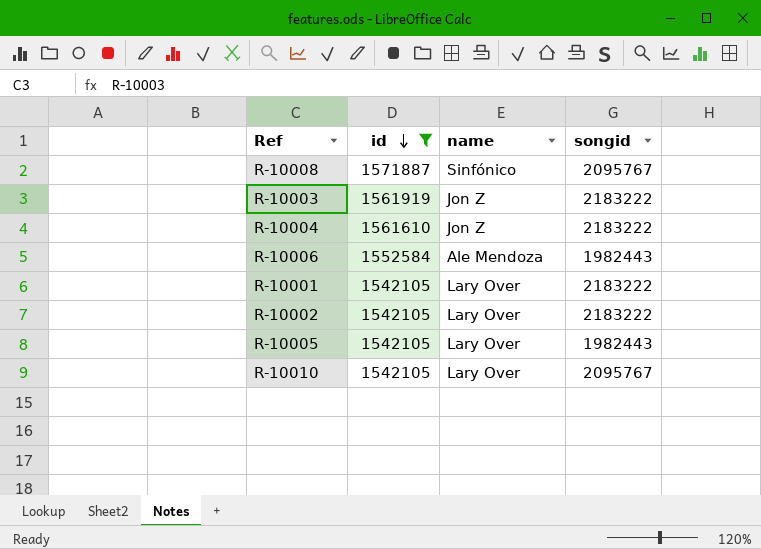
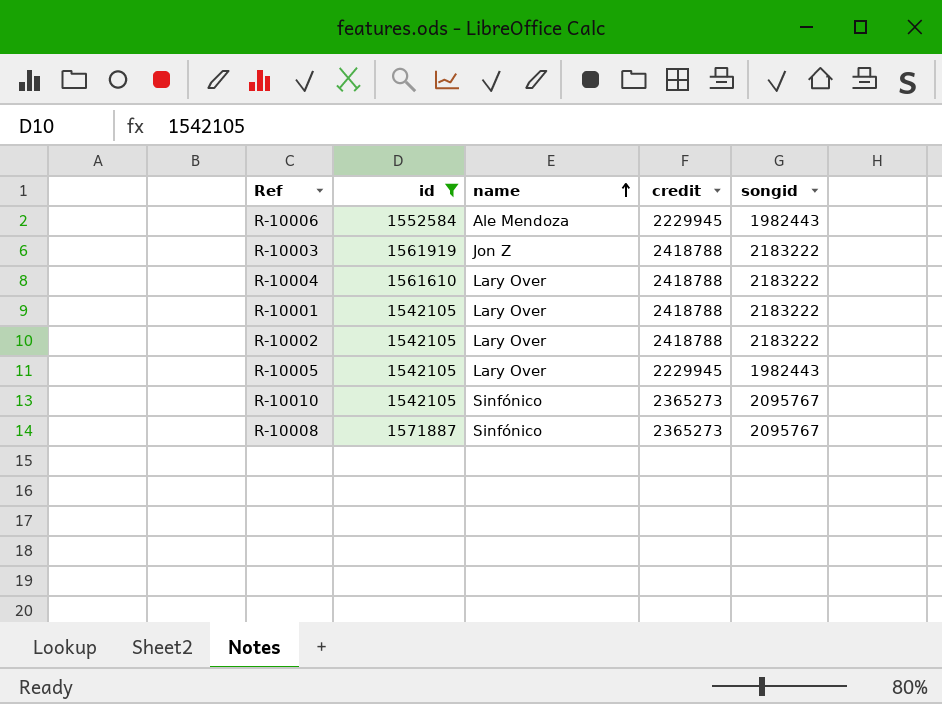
row order: id descending -> name ascending
column credit | position: none -> 4
R-10004 | name: Jon Z -> Lary Over
R-10010 | name: Lary Over -> Sinfónico

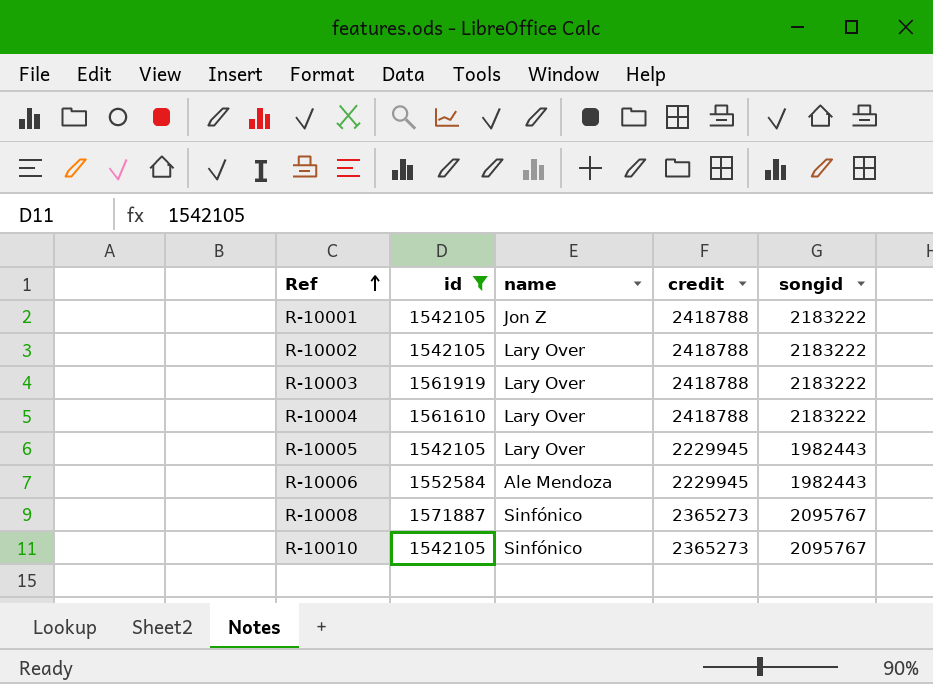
row order: name ascending -> Ref ascending
R-10001 | name: Lary Over -> Jon Z
R-10003 | name: Jon Z -> Lary Over

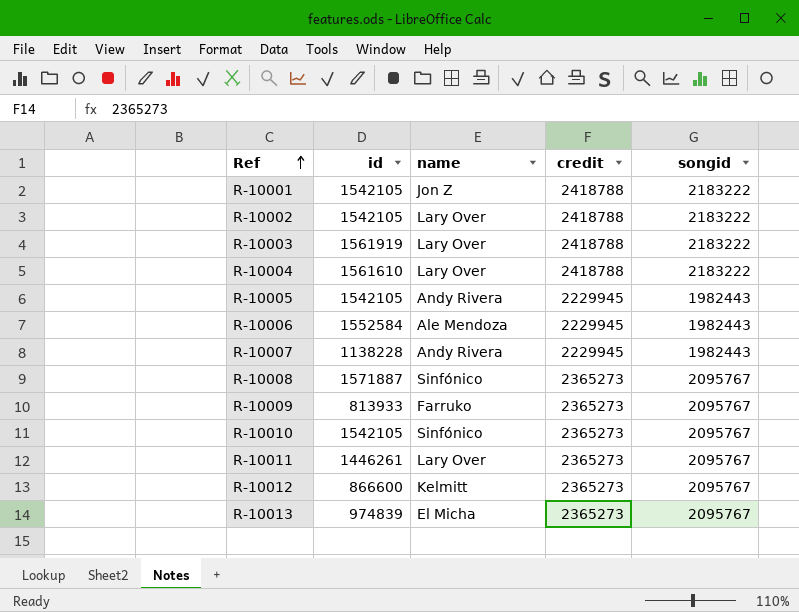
filter: id >= 1542105 -> none
R-10005 | name: Lary Over -> Andy Rivera

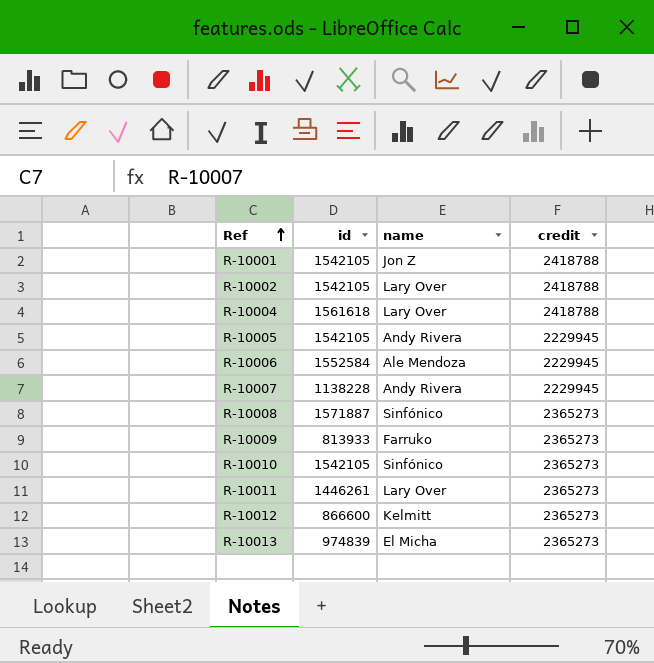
column songid | position: 5 -> none
row R-10003: 1561919 | Lary Over | 2418788 | 2183222 -> none
R-10004 | id: 1561610 -> 1561618

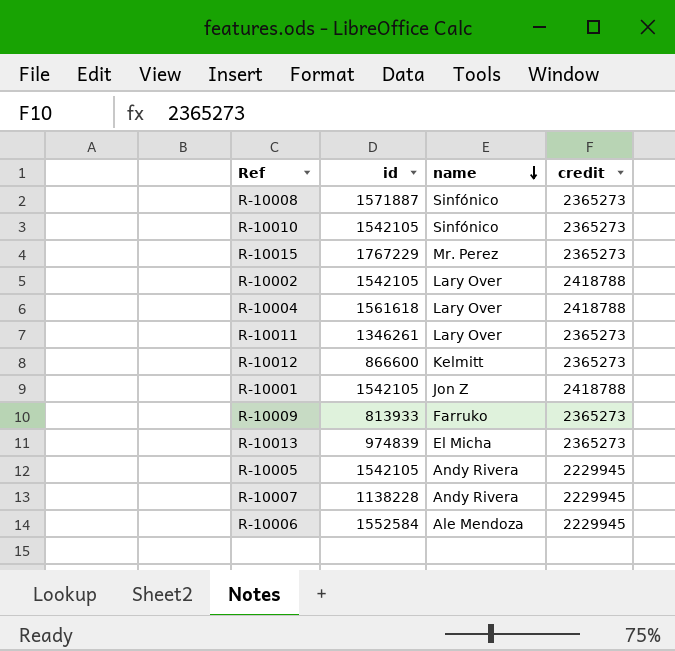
row order: Ref ascending -> name descending
row R-10015: none -> 1767229 | Mr. Perez | 2365273
R-10011 | id: 1446261 -> 1346261

